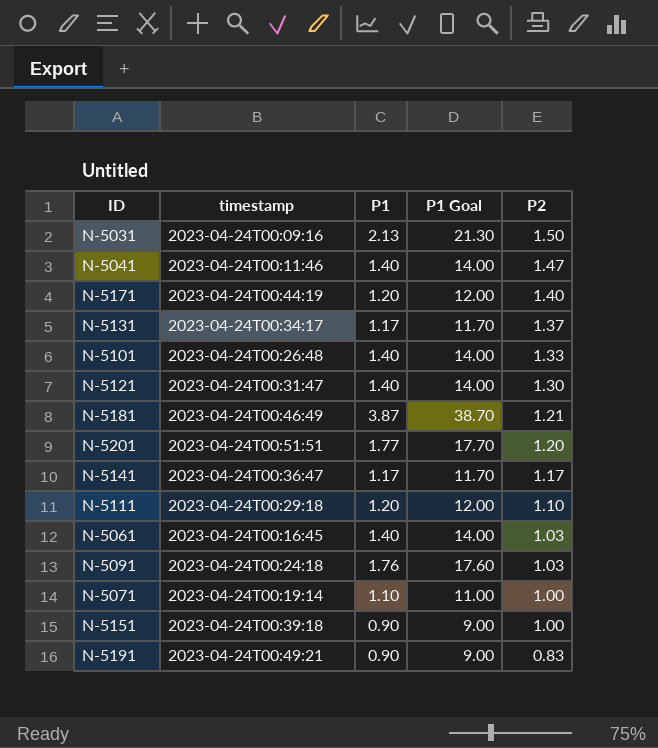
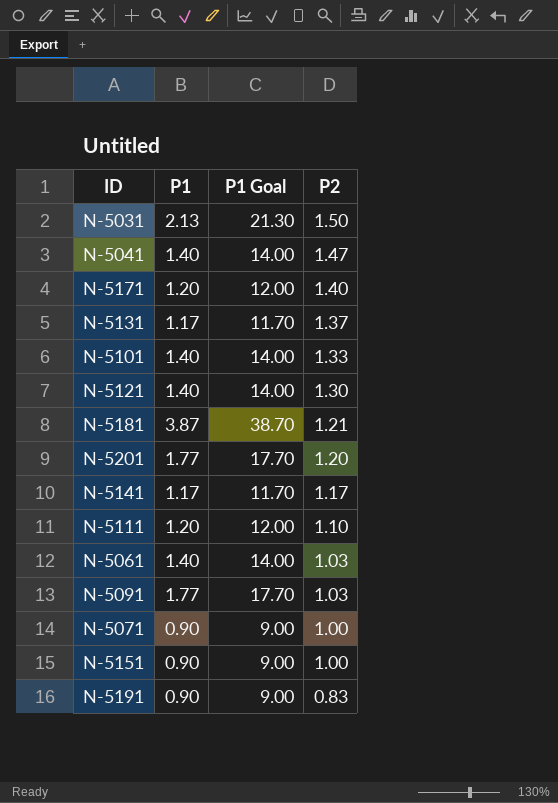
column timestamp | position: 2 -> none
N-5091 | P1: 1.76 -> 1.77
N-5091 | P1 Goal: 17.60 -> 17.70
N-5071 | P1: 1.10 -> 0.90
N-5071 | P1 Goal: 11.00 -> 9.00

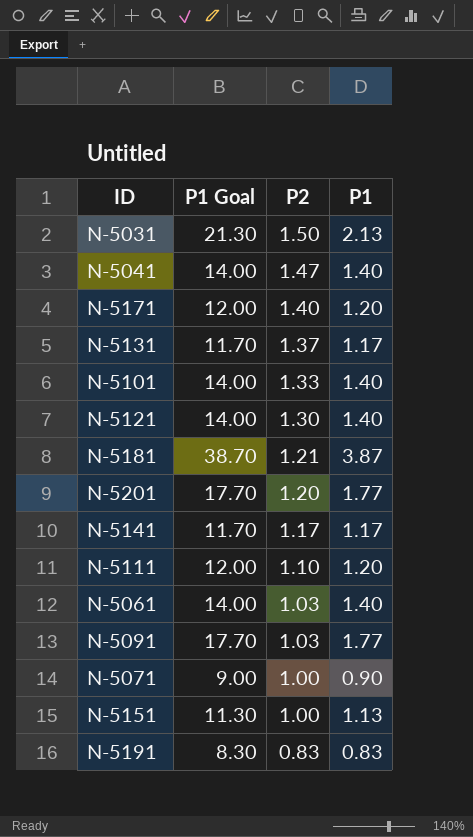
column P1 | position: 2 -> 4
N-5151 | P1 Goal: 9.00 -> 11.30
N-5151 | P1: 0.90 -> 1.13
N-5191 | P1 Goal: 9.00 -> 8.30
N-5191 | P1: 0.90 -> 0.83

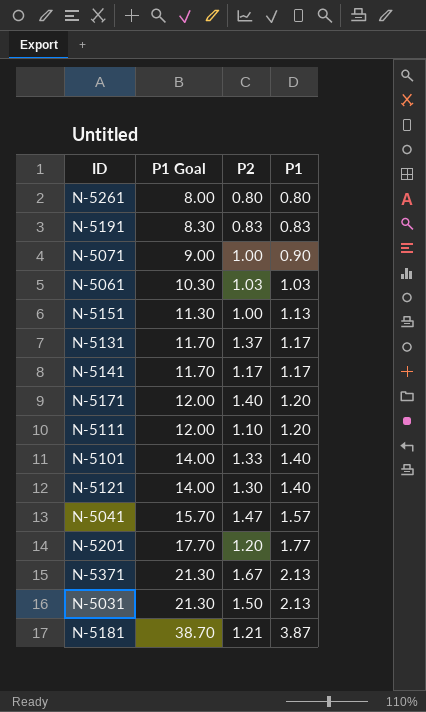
row order: P2 descending -> P1 Goal ascending
row N-5091: 17.70 | 1.03 | 1.77 -> none
row N-5261: none -> 8.00 | 0.80 | 0.80
N-5061 | P1 Goal: 14.00 -> 10.30
N-5061 | P1: 1.40 -> 1.03
N-5041 | P1 Goal: 14.00 -> 15.70
N-5041 | P1: 1.40 -> 1.57
row N-5371: none -> 21.30 | 1.67 | 2.13

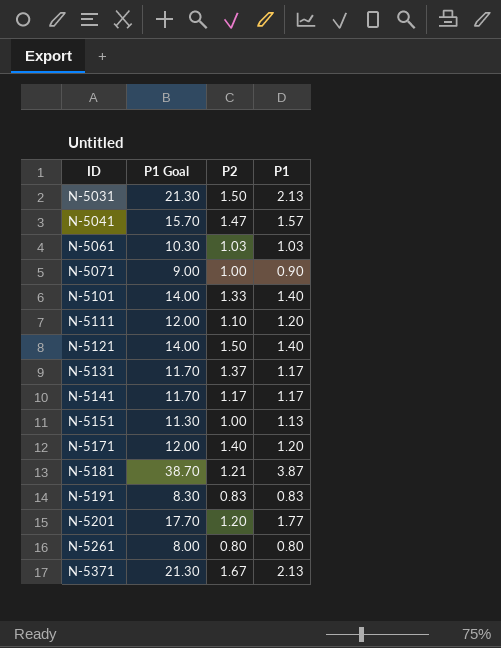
row order: P1 Goal ascending -> ID ascending
N-5121 | P2: 1.30 -> 1.50

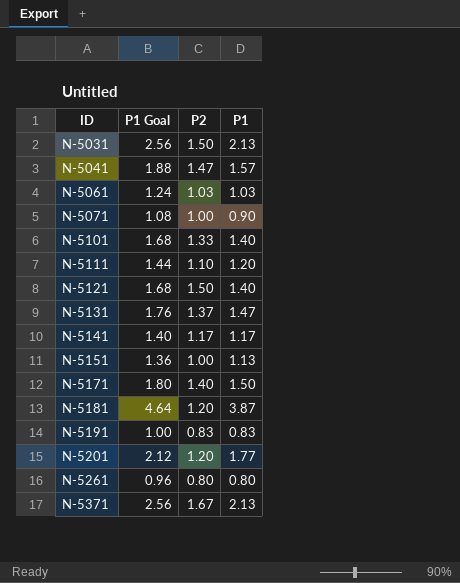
column P1 Goal | formula: [P1] * 10 -> [P1] * 1.2
N-5131 | P1: 1.17 -> 1.47
N-5171 | P1: 1.20 -> 1.50
N-5181 | P2: 1.21 -> 1.20

